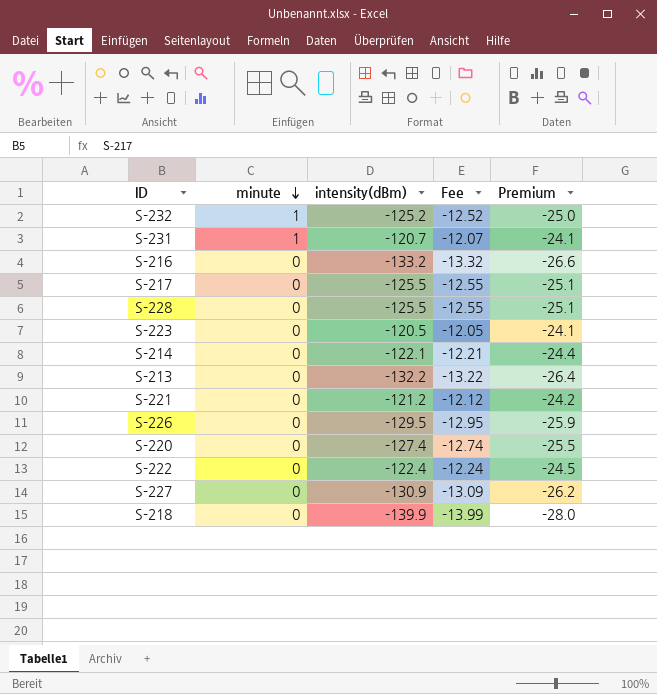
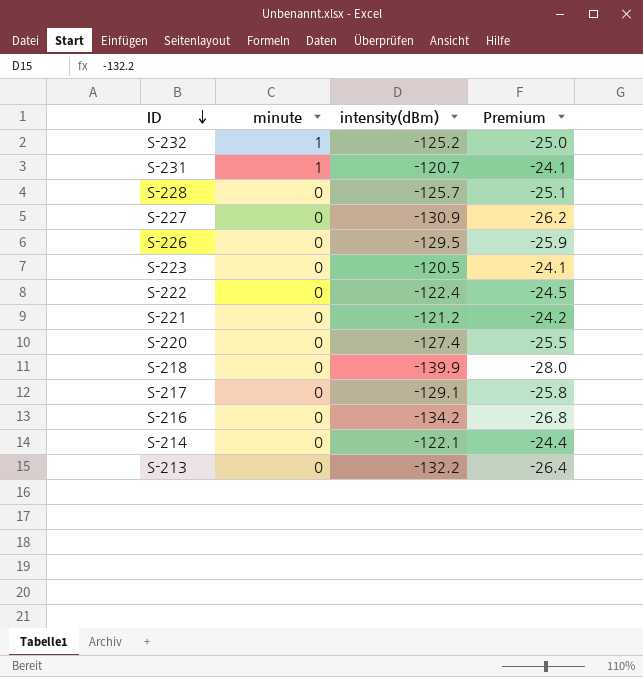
row order: minute descending -> ID descending
column Fee | formula: [intensity(dBm)] * 0.1 -> none
S-228 | intensity(dBm): -125.5 -> -125.7
S-217 | intensity(dBm): -125.5 -> -129.1
S-217 | Premium: -25.1 -> -25.8
S-216 | intensity(dBm): -133.2 -> -134.2
S-216 | Premium: -26.6 -> -26.8

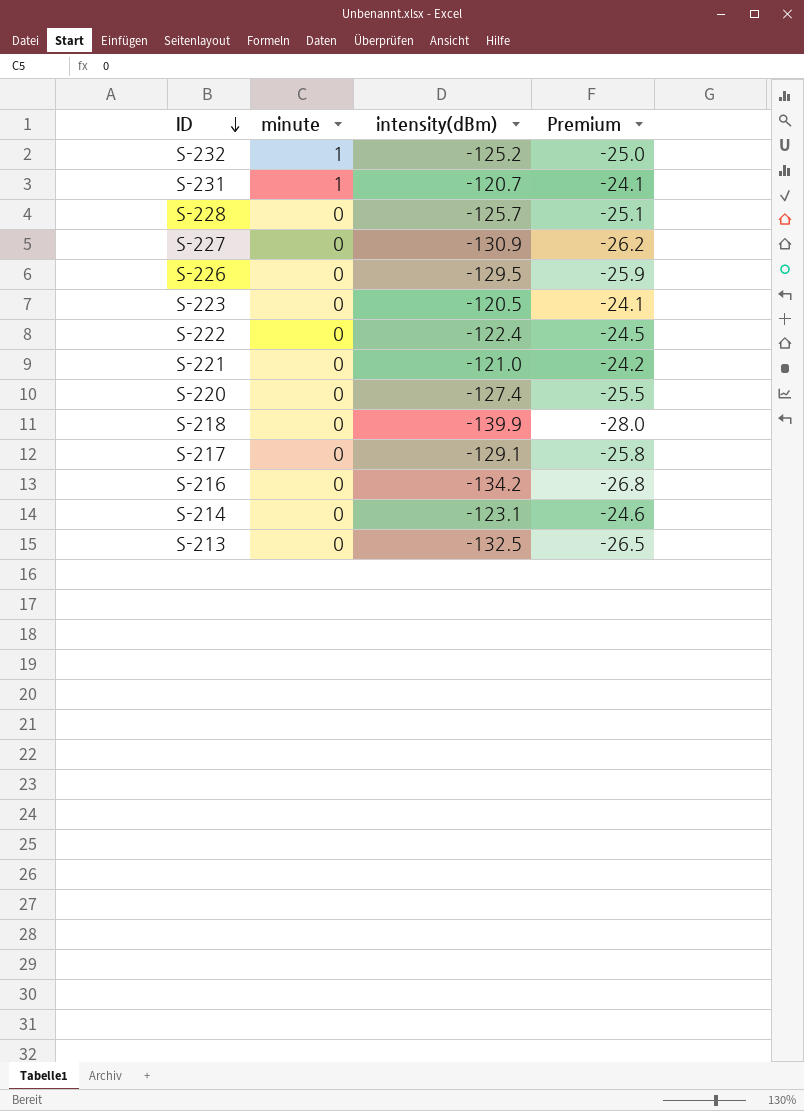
S-221 | intensity(dBm): -121.2 -> -121.0
S-214 | intensity(dBm): -122.1 -> -123.1
S-214 | Premium: -24.4 -> -24.6
S-213 | intensity(dBm): -132.2 -> -132.5
S-213 | Premium: -26.4 -> -26.5

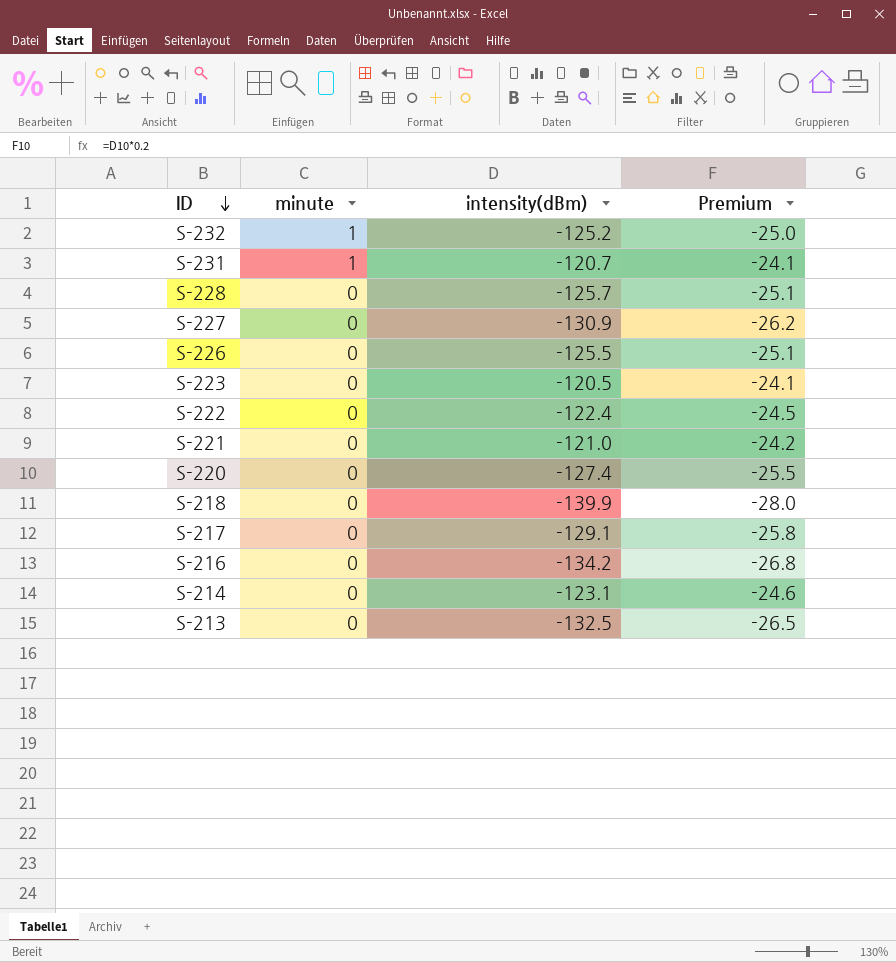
S-226 | intensity(dBm): -129.5 -> -125.5
S-226 | Premium: -25.9 -> -25.1

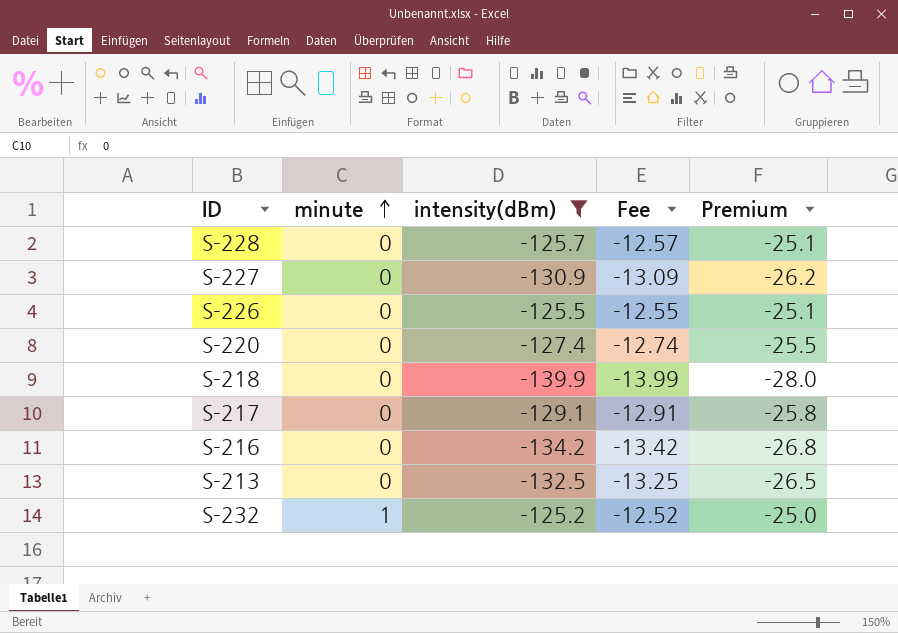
filter: none -> intensity(dBm) <= -125.2
row order: ID descending -> minute ascending
column Fee | formula: none -> [intensity(dBm)] * 0.1

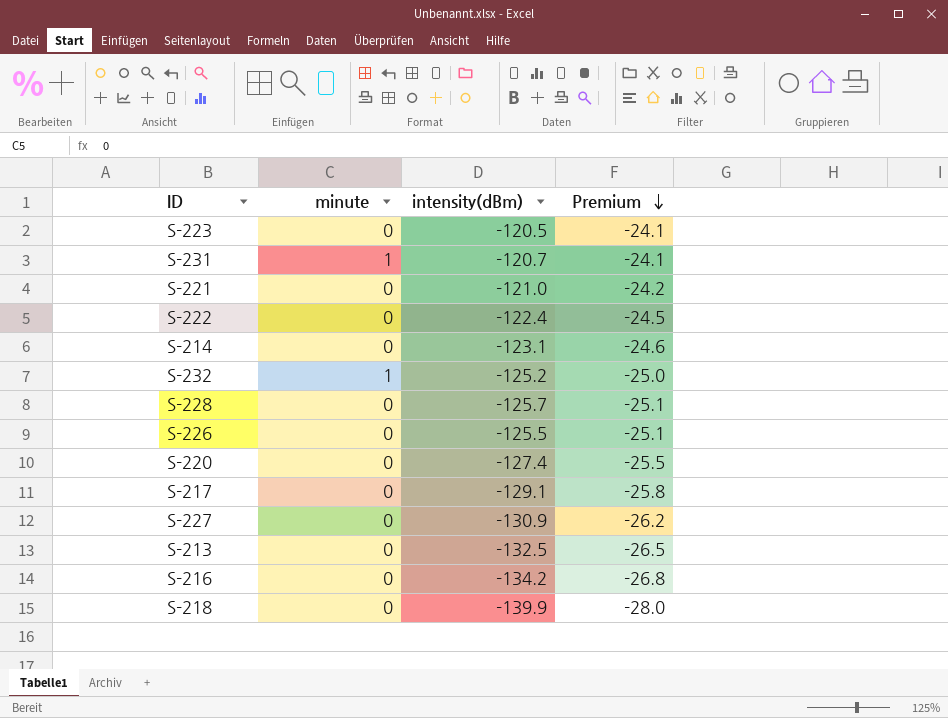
filter: intensity(dBm) <= -125.2 -> none
row order: minute ascending -> Premium descending
column Fee | formula: [intensity(dBm)] * 0.1 -> none

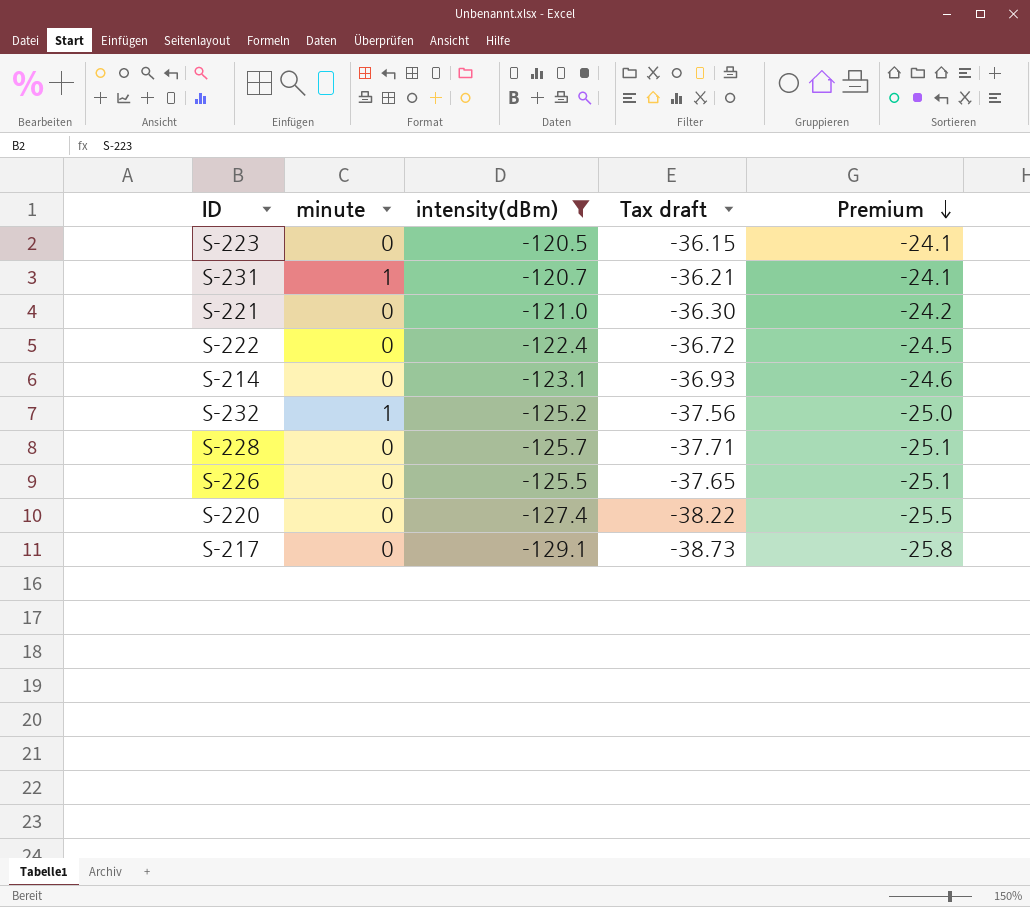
filter: none -> intensity(dBm) >= -129.1
column Tax draft | formula: none -> [intensity(dBm)] * 0.3

